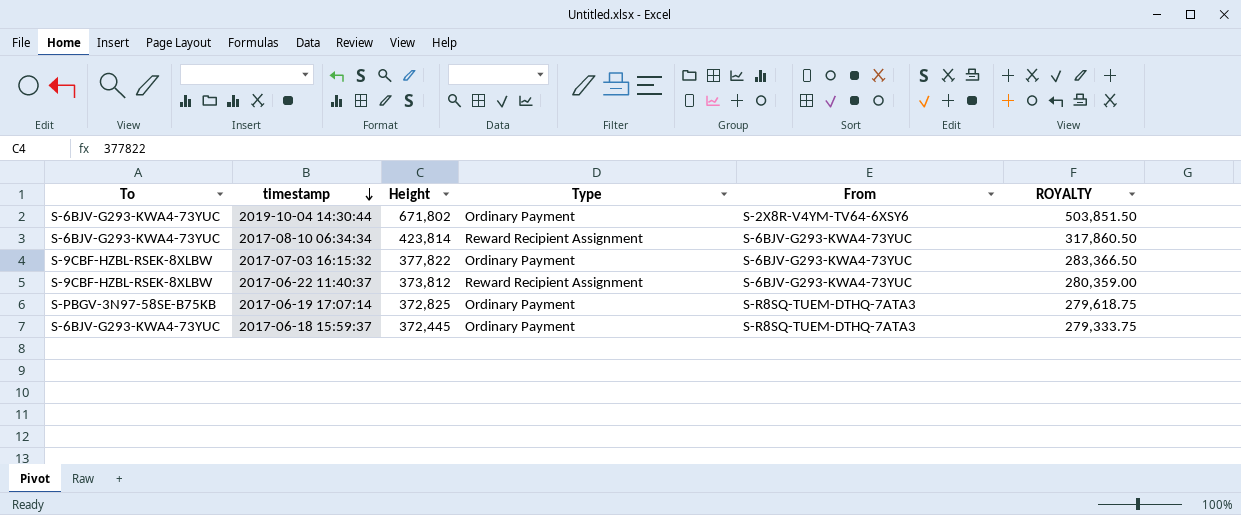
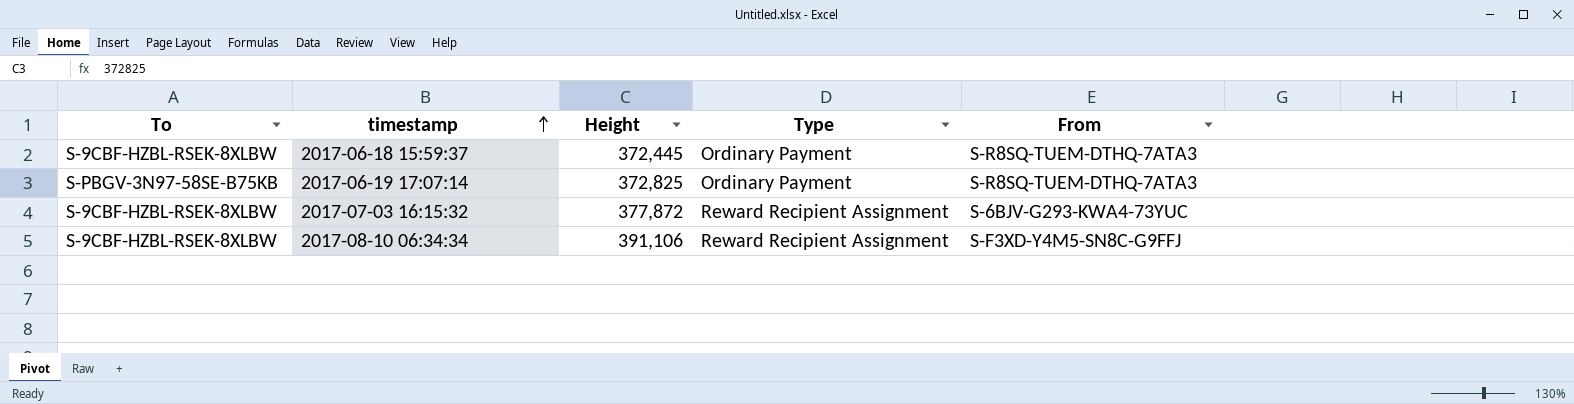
row order: timestamp descending -> timestamp ascending
column ROYALTY | formula: [Height] * 0.75 -> none
row 2019-10-04 14:30:44: S-6BJV-G293-KWA4-73YUC | 671,802 | Ordinary Payment | S-2X8R-V4YM-TV64-6XSY6 | 503,851.50 -> none
row 2017-06-22 11:40:37: S-9CBF-HZBL-RSEK-8XLBW | 373,812 | Reward Recipient Assignment | S-6BJV-G293-KWA4-73YUC | 280,359.00 -> none
2017-06-18 15:59:37 | To: S-6BJV-G293-KWA4-73YUC -> S-9CBF-HZBL-RSEK-8XLBW
2017-07-03 16:15:32 | Height: 377,822 -> 377,872
2017-07-03 16:15:32 | Type: Ordinary Payment -> Reward Recipient Assignment
2017-08-10 06:34:34 | To: S-6BJV-G293-KWA4-73YUC -> S-9CBF-HZBL-RSEK-8XLBW
2017-08-10 06:34:34 | Height: 423,814 -> 391,106
2017-08-10 06:34:34 | From: S-6BJV-G293-KWA4-73YUC -> S-F3XD-Y4M5-SN8C-G9FFJ

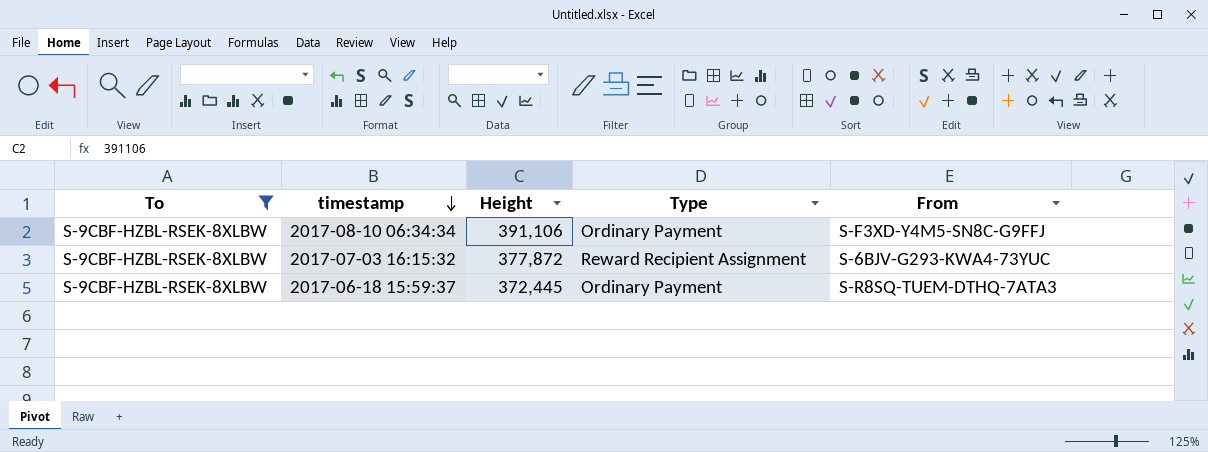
filter: none -> To = S-9CBF-HZBL-RSEK-8XLBW
row order: timestamp ascending -> timestamp descending
2017-08-10 06:34:34 | Type: Reward Recipient Assignment -> Ordinary Payment

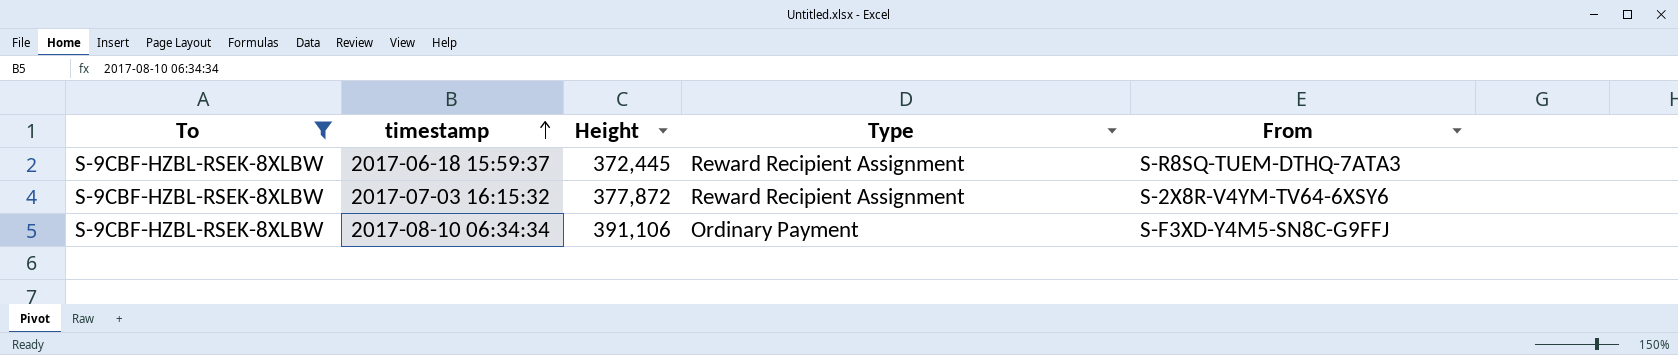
row order: timestamp descending -> timestamp ascending
2017-06-18 15:59:37 | Type: Ordinary Payment -> Reward Recipient Assignment
2017-07-03 16:15:32 | From: S-6BJV-G293-KWA4-73YUC -> S-2X8R-V4YM-TV64-6XSY6

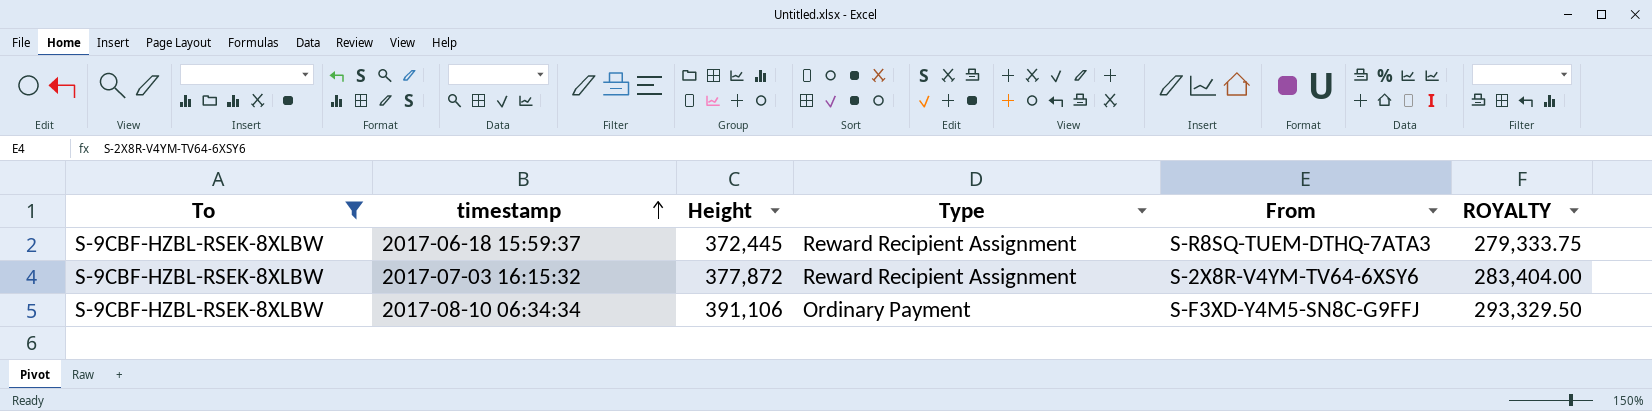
column ROYALTY | formula: none -> [Height] * 0.75

